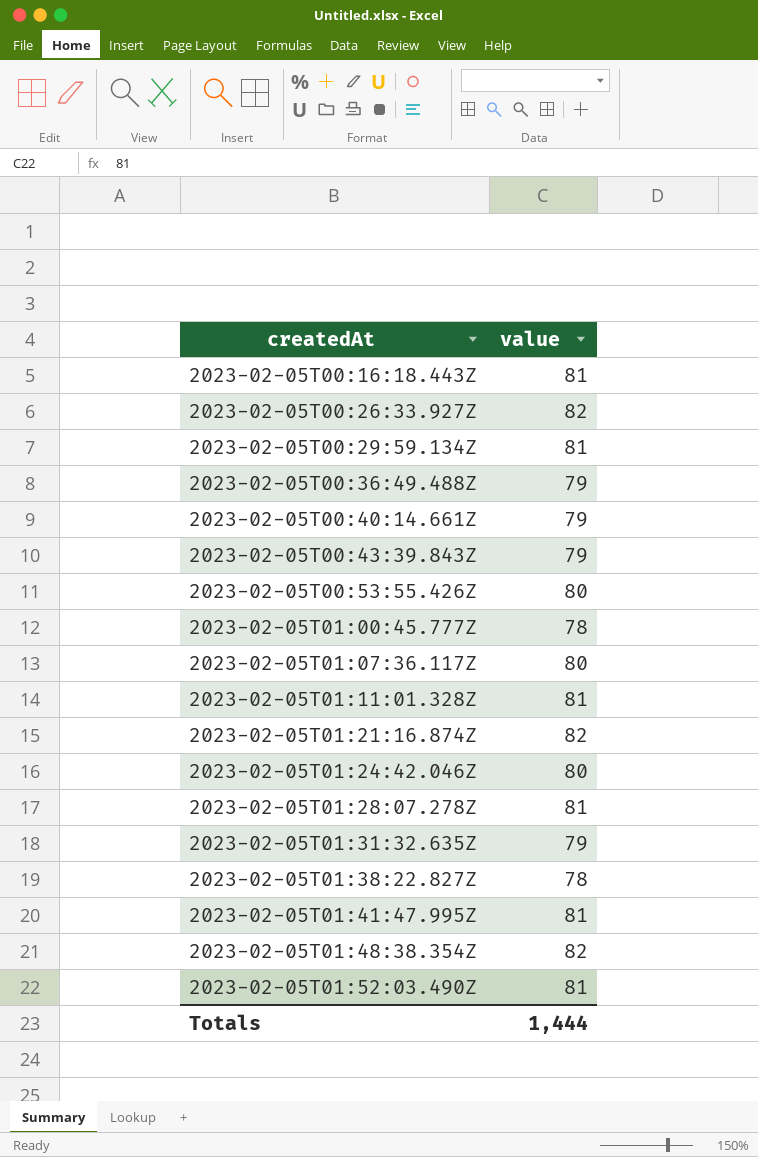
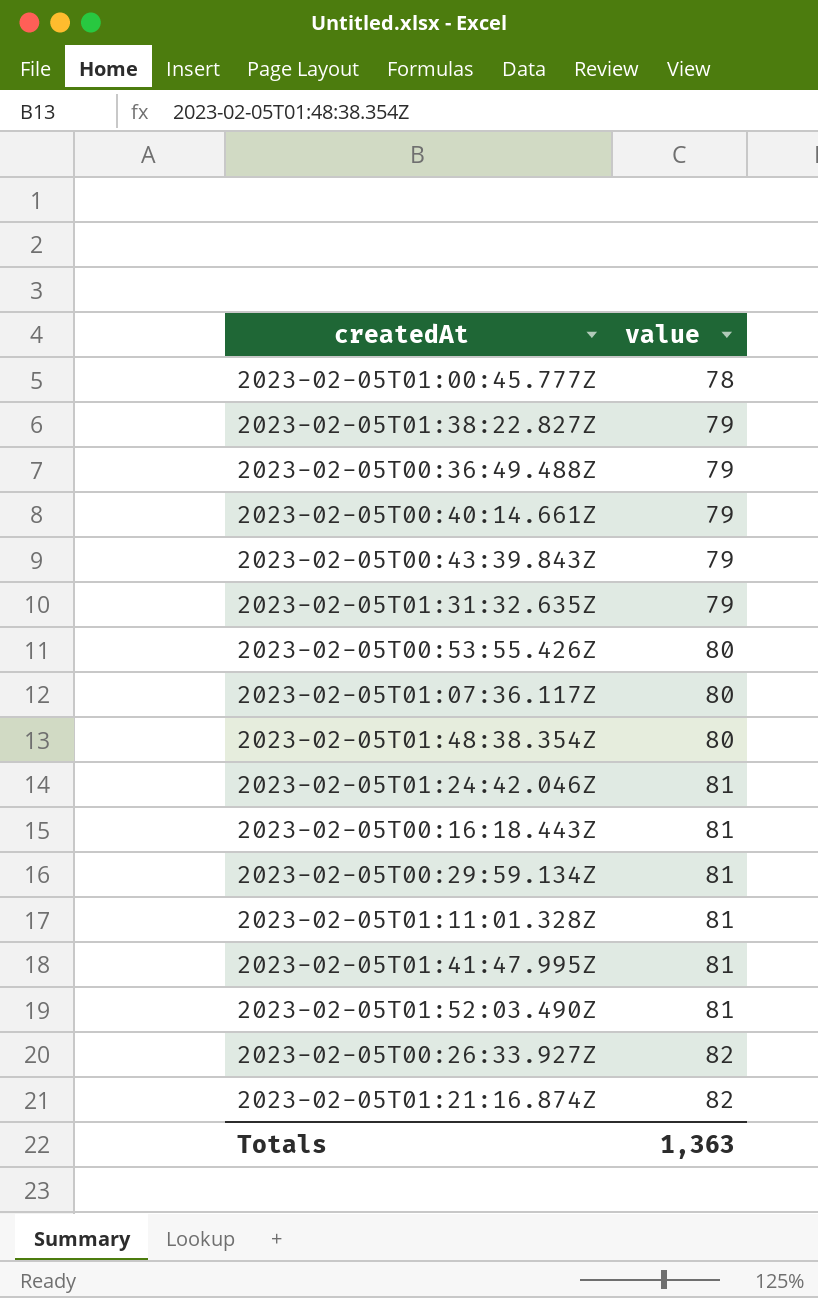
row order: createdAt ascending -> value ascending
row 2023-02-05T01:28:07.278Z: 81 -> none
2023-02-05T01:38:22.827Z | value: 78 -> 79
2023-02-05T01:48:38.354Z | value: 82 -> 80
2023-02-05T01:24:42.046Z | value: 80 -> 81
Totals | value: 1,444 -> 1,363

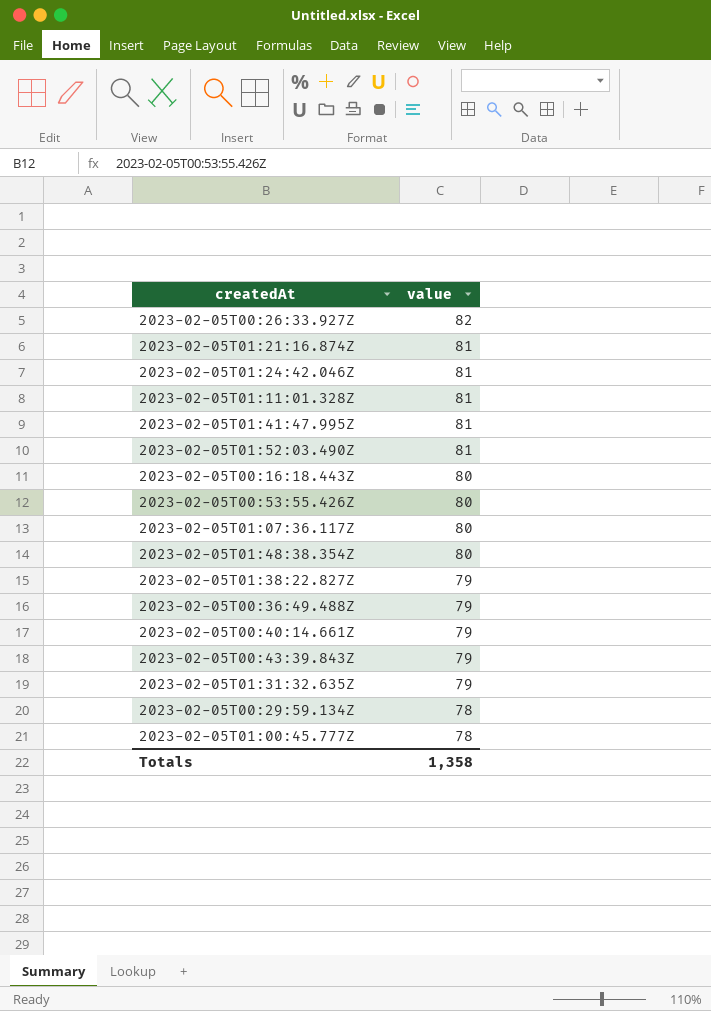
row order: value ascending -> value descending
2023-02-05T01:21:16.874Z | value: 82 -> 81
2023-02-05T00:16:18.443Z | value: 81 -> 80
2023-02-05T00:29:59.134Z | value: 81 -> 78
Totals | value: 1,363 -> 1,358

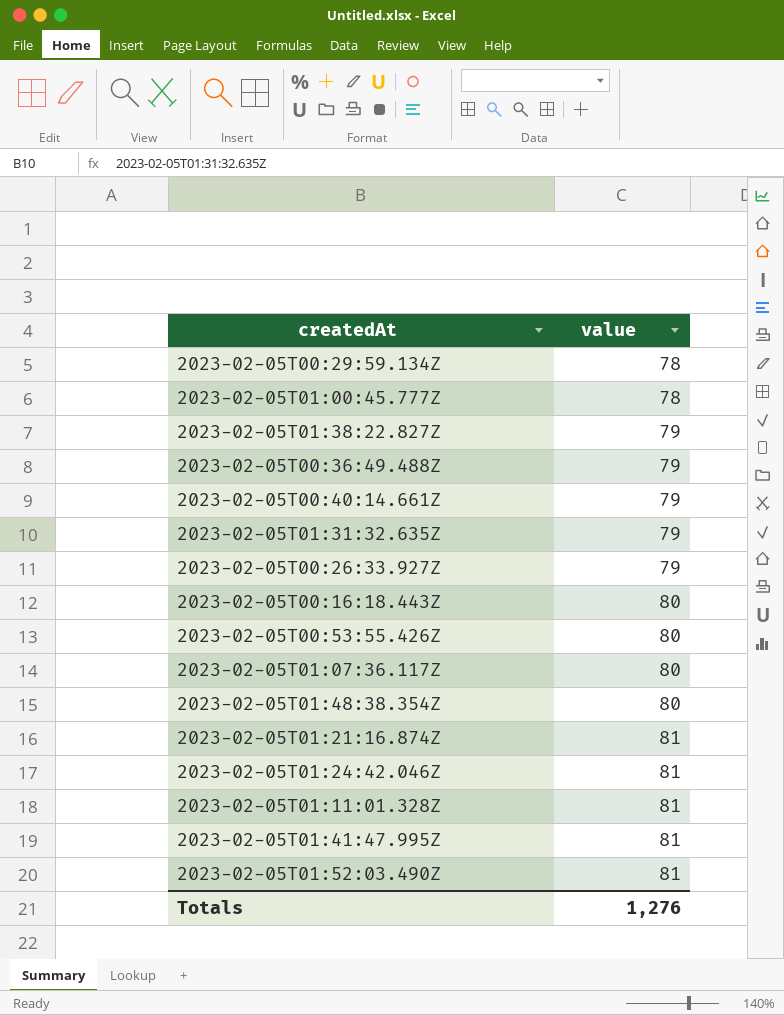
row order: value descending -> value ascending
row 2023-02-05T00:43:39.843Z: 79 -> none
2023-02-05T00:26:33.927Z | value: 82 -> 79
Totals | value: 1,358 -> 1,276

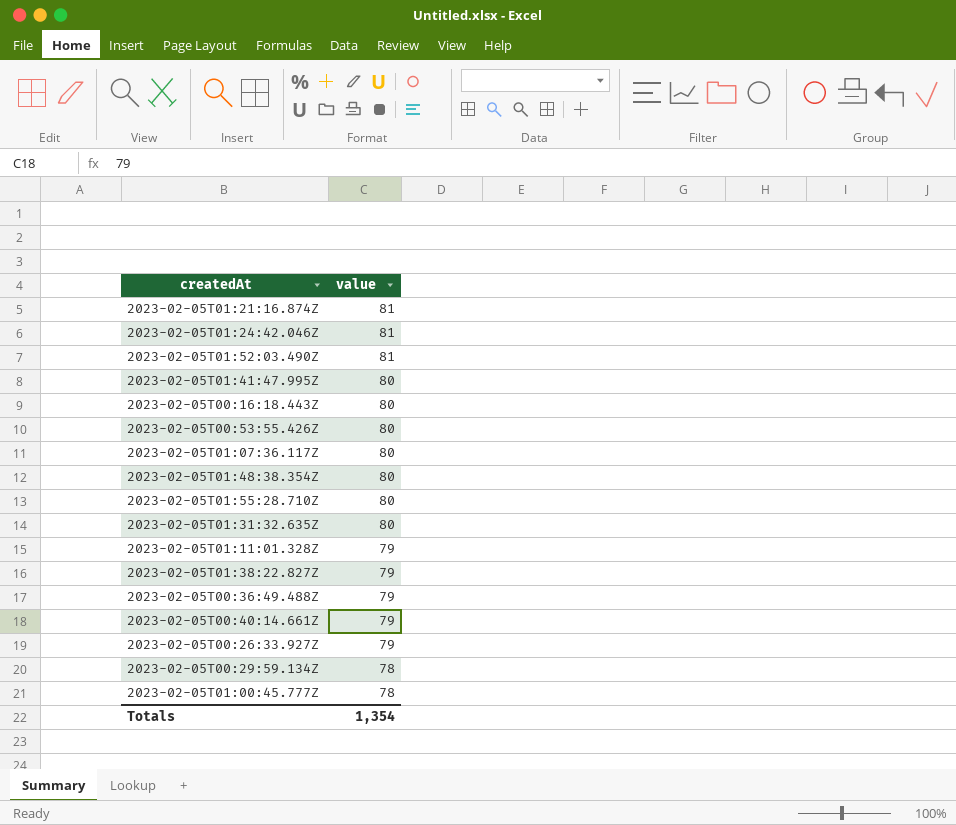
row order: value ascending -> value descending
2023-02-05T01:41:47.995Z | value: 81 -> 80
row 2023-02-05T01:55:28.710Z: none -> 80
2023-02-05T01:31:32.635Z | value: 79 -> 80
2023-02-05T01:11:01.328Z | value: 81 -> 79
Totals | value: 1,276 -> 1,354

